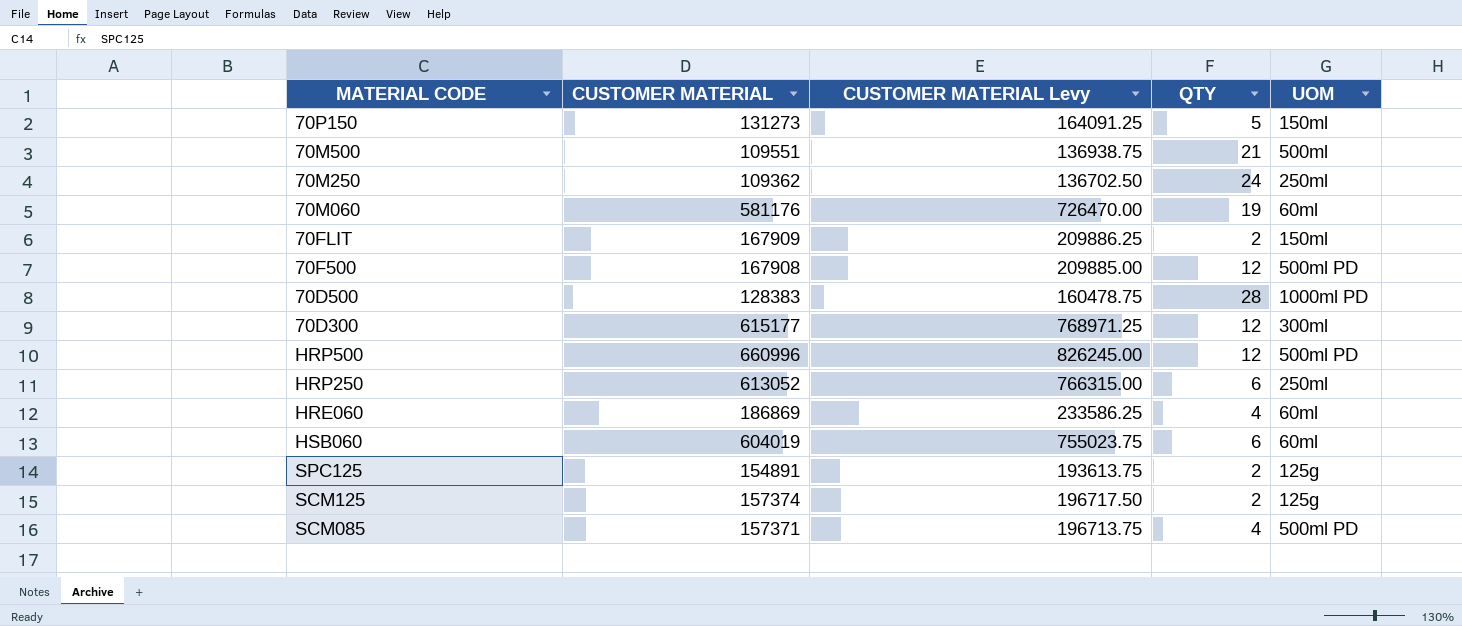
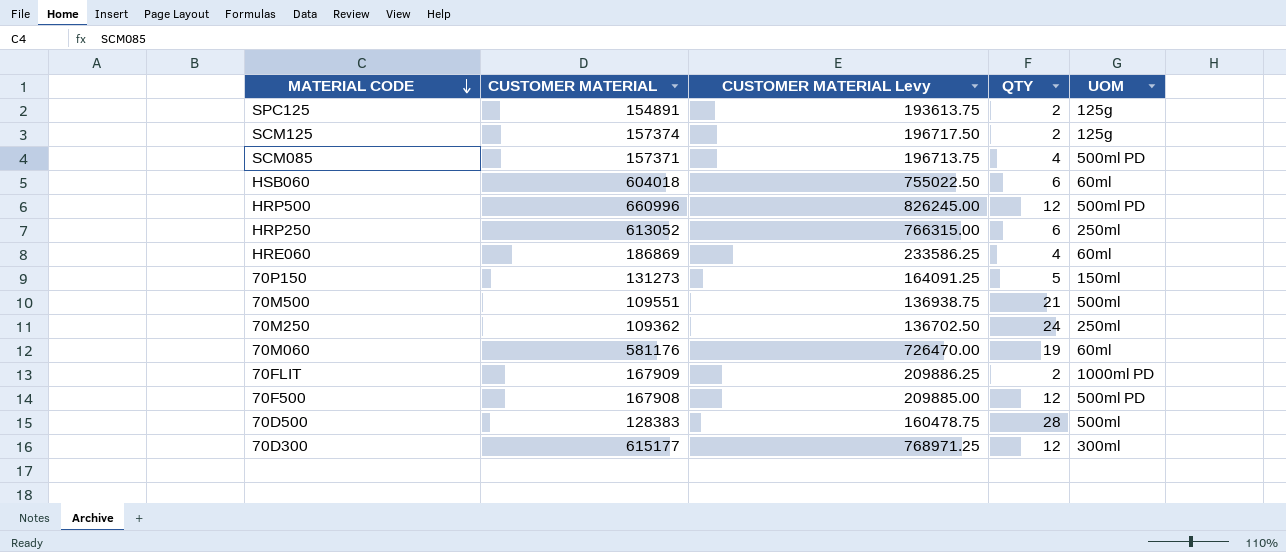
row order: none -> MATERIAL CODE descending
HSB060 | CUSTOMER MATERIAL: 604019 -> 604018
HSB060 | CUSTOMER MATERIAL Levy: 755023.75 -> 755022.50
70FLIT | UOM: 150ml -> 1000ml PD
70D500 | UOM: 1000ml PD -> 500ml

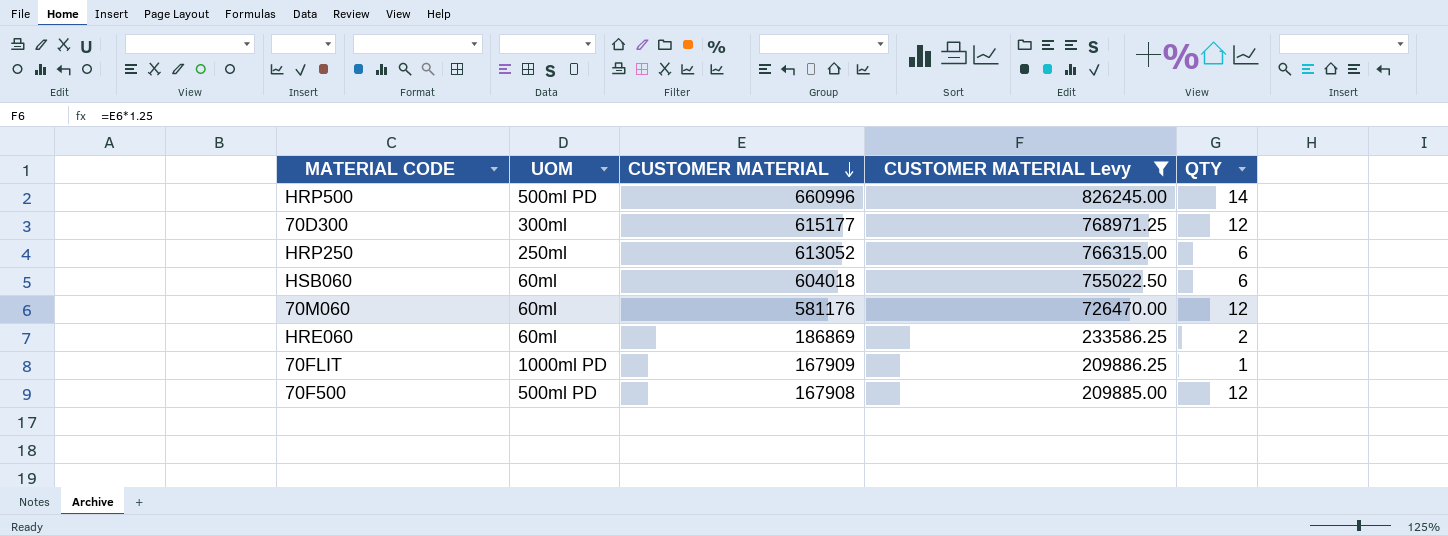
filter: none -> CUSTOMER MATERIAL Levy >= 209885.00
row order: MATERIAL CODE descending -> CUSTOMER MATERIAL descending
column UOM | position: 5 -> 2
HRP500 | QTY: 12 -> 14
70M060 | QTY: 19 -> 12
HRE060 | QTY: 4 -> 2
70FLIT | QTY: 2 -> 1

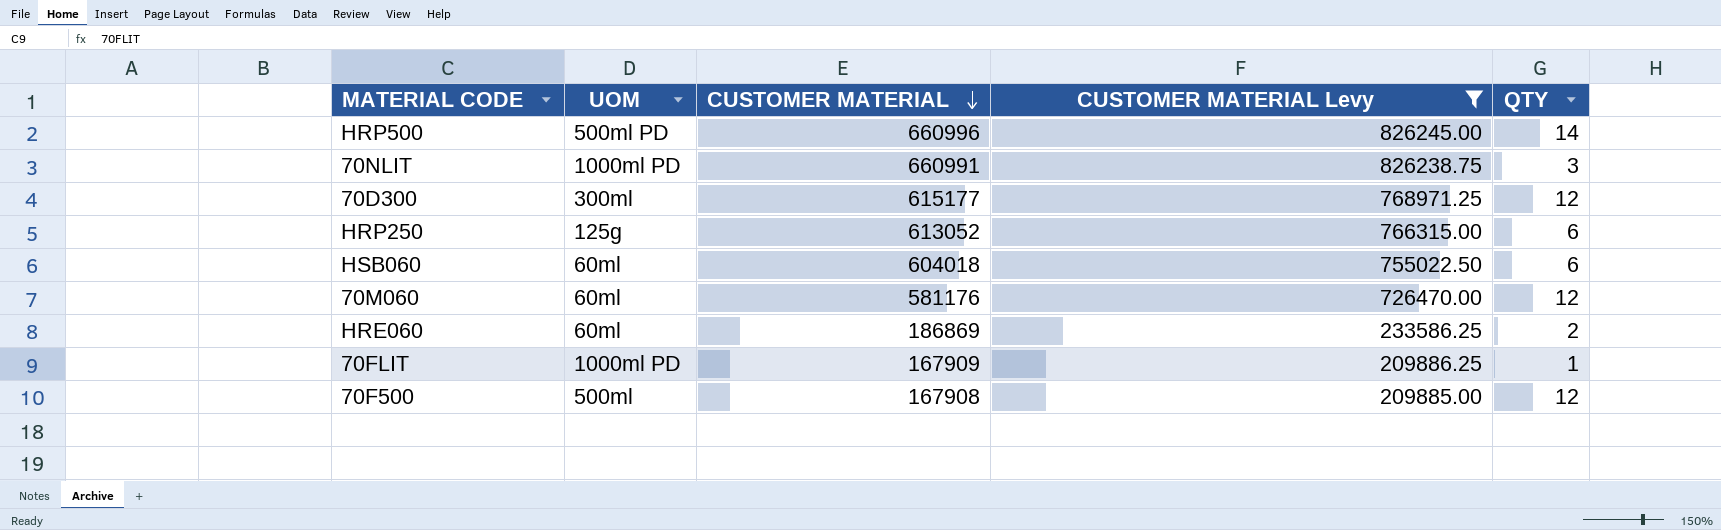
row 70NLIT: none -> 1000ml PD | 660991 | 826238.75 | 3
HRP250 | UOM: 250ml -> 125g
70F500 | UOM: 500ml PD -> 500ml

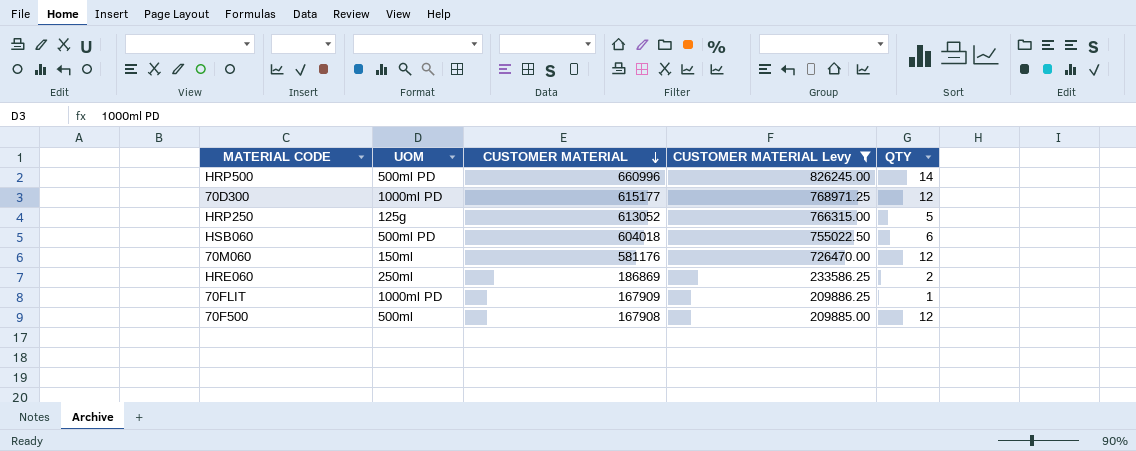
row 70NLIT: 1000ml PD | 660991 | 826238.75 | 3 -> none
70D300 | UOM: 300ml -> 1000ml PD
HRP250 | QTY: 6 -> 5
HSB060 | UOM: 60ml -> 500ml PD
70M060 | UOM: 60ml -> 150ml
HRE060 | UOM: 60ml -> 250ml

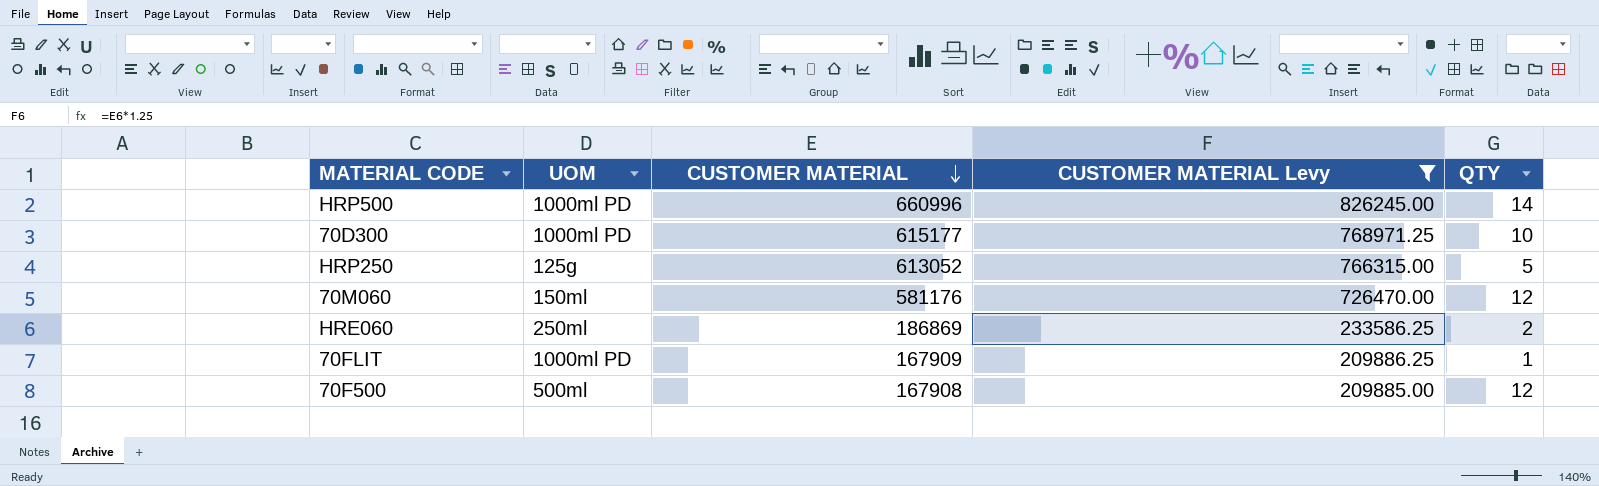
row HSB060: 500ml PD | 604018 | 755022.50 | 6 -> none
HRP500 | UOM: 500ml PD -> 1000ml PD
70D300 | QTY: 12 -> 10

